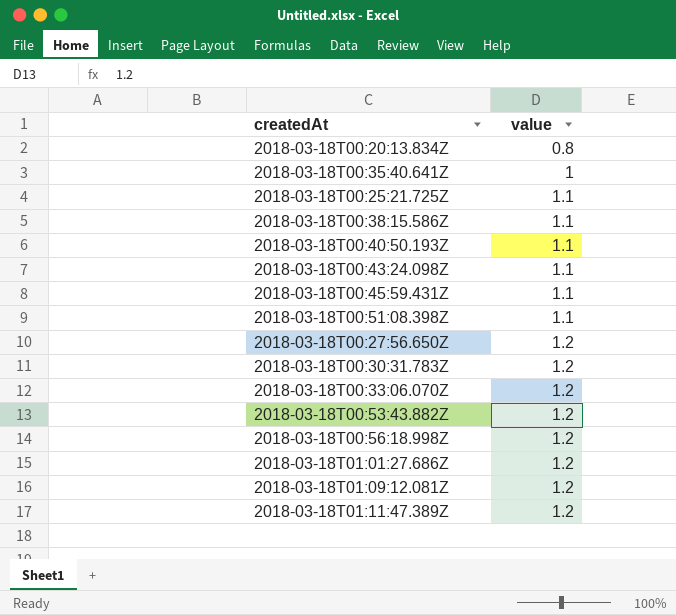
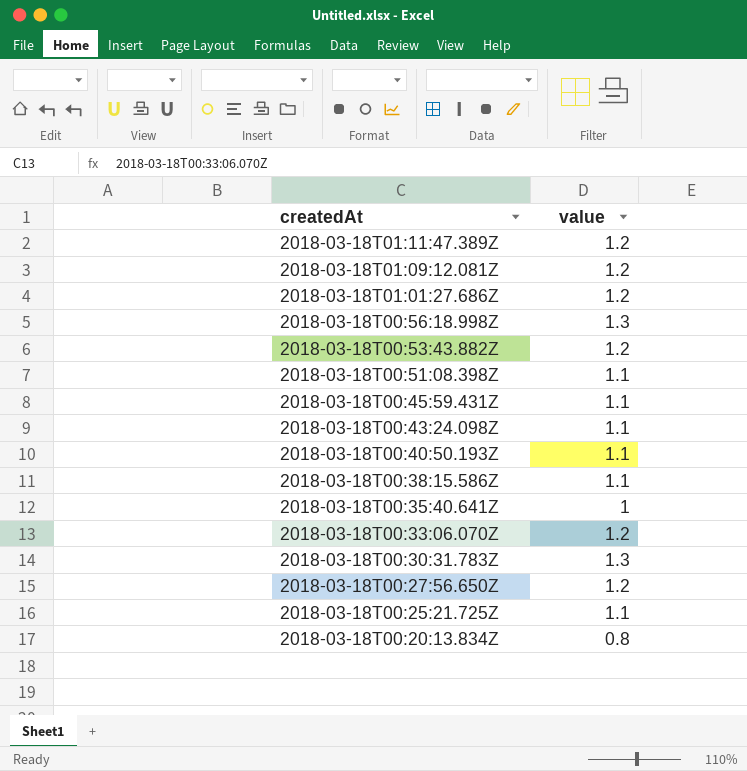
row order: value ascending -> createdAt descending
2018-03-18T00:56:18.998Z | value: 1.2 -> 1.3
2018-03-18T00:30:31.783Z | value: 1.2 -> 1.3

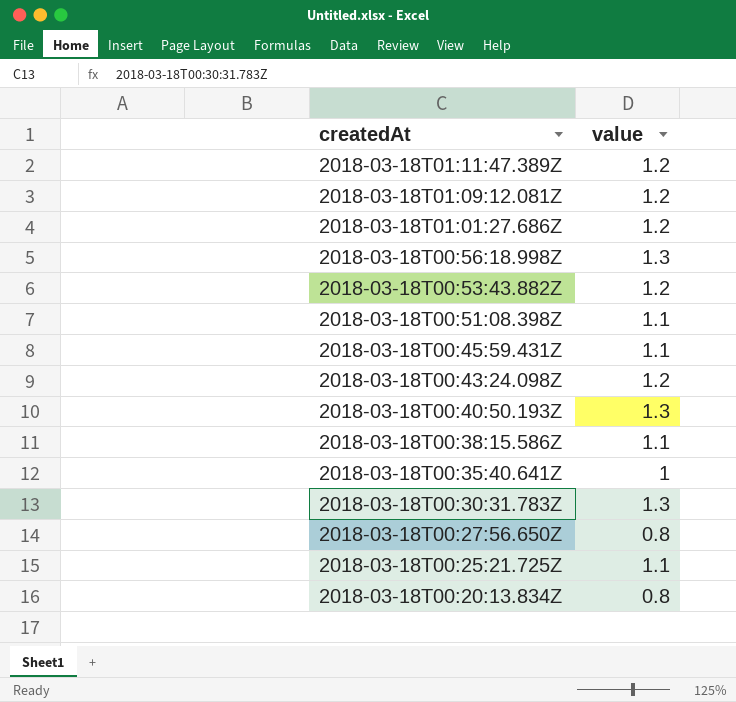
row 2018-03-18T00:33:06.070Z: 1.2 -> none
2018-03-18T00:43:24.098Z | value: 1.1 -> 1.2
2018-03-18T00:40:50.193Z | value: 1.1 -> 1.3
2018-03-18T00:27:56.650Z | value: 1.2 -> 0.8

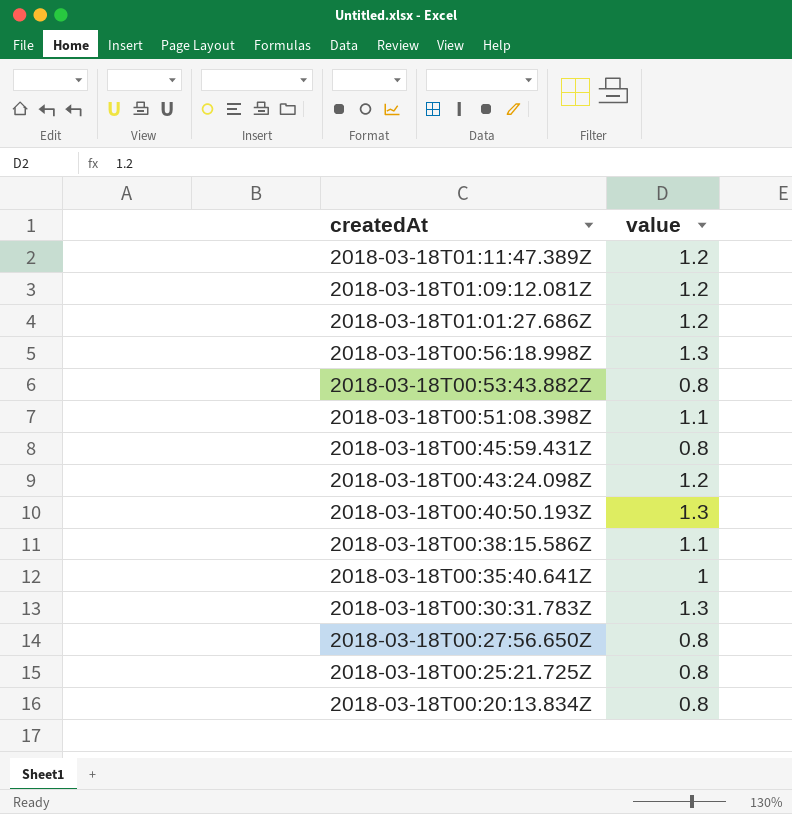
2018-03-18T00:53:43.882Z | value: 1.2 -> 0.8
2018-03-18T00:45:59.431Z | value: 1.1 -> 0.8
2018-03-18T00:25:21.725Z | value: 1.1 -> 0.8

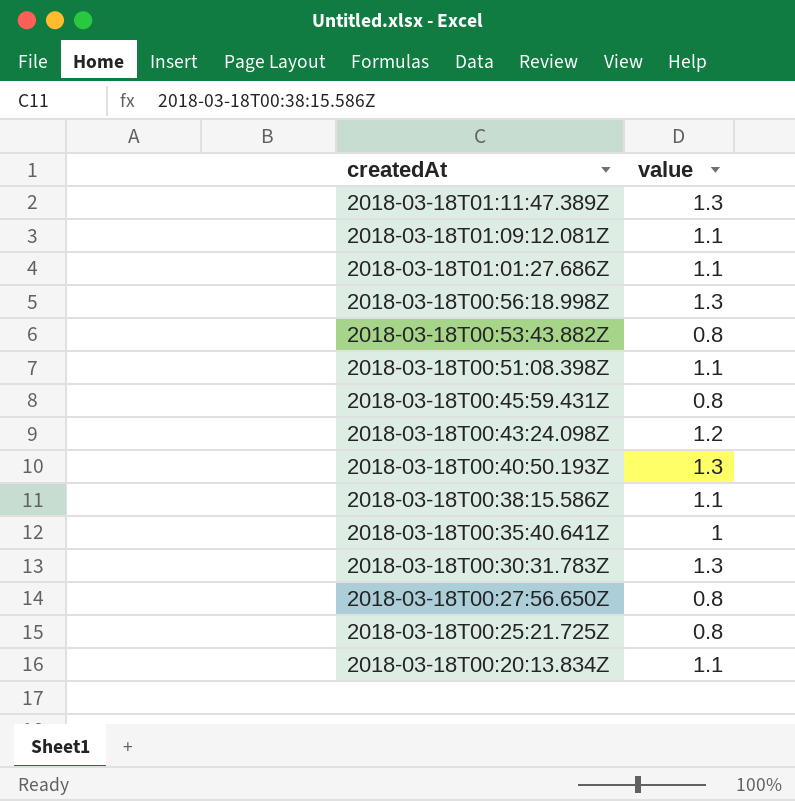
2018-03-18T01:11:47.389Z | value: 1.2 -> 1.3
2018-03-18T01:09:12.081Z | value: 1.2 -> 1.1
2018-03-18T01:01:27.686Z | value: 1.2 -> 1.1
2018-03-18T00:20:13.834Z | value: 0.8 -> 1.1

